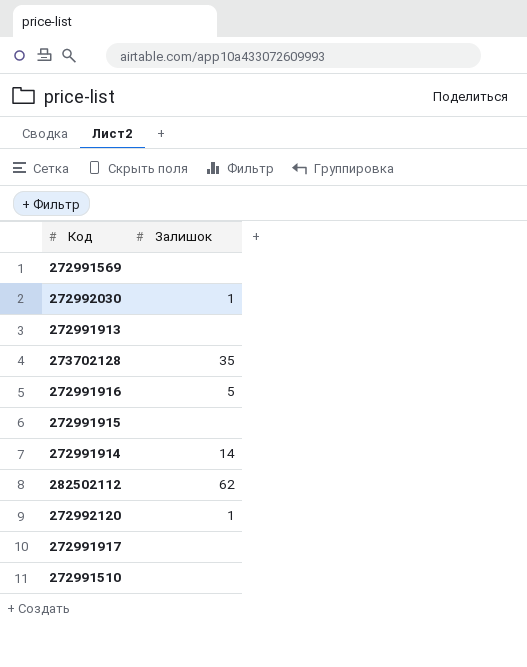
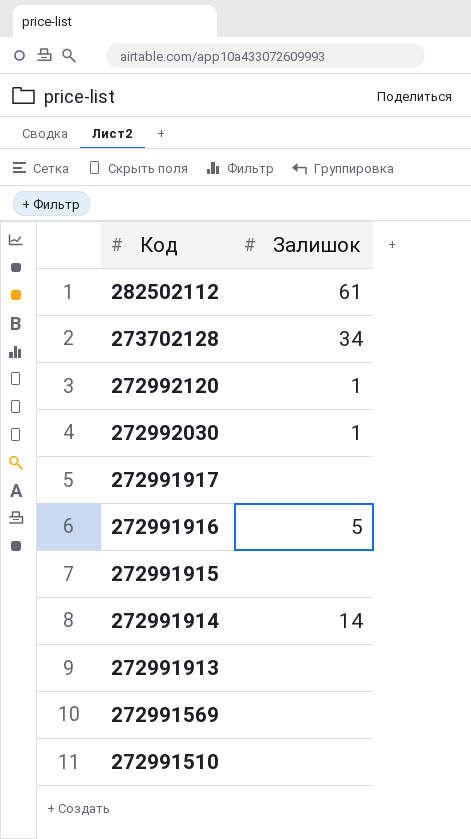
row order: none -> Код descending
282502112 | Залишок: 62 -> 61
273702128 | Залишок: 35 -> 34

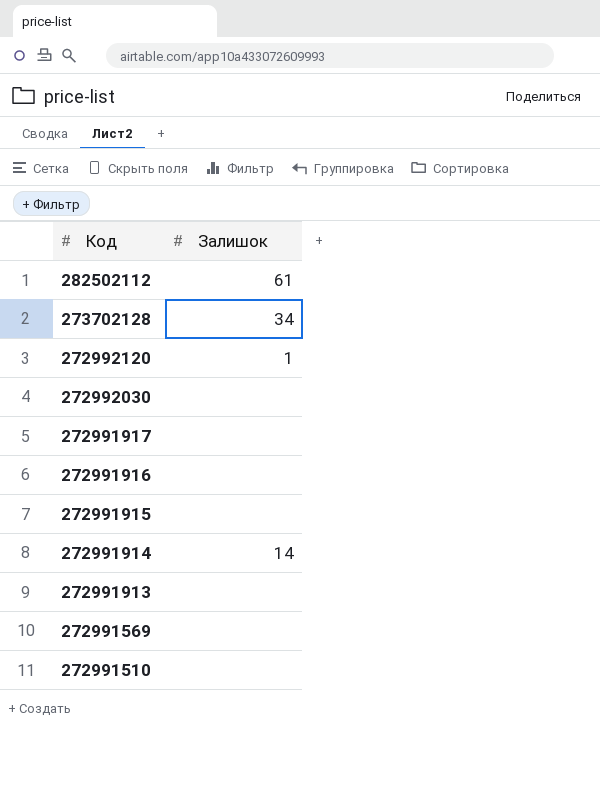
272992030 | Залишок: 1 -> none
272991916 | Залишок: 5 -> none

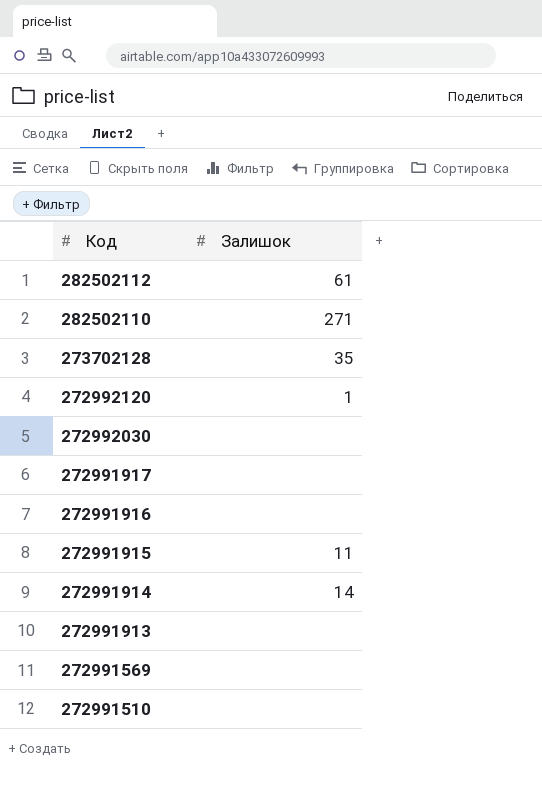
row 282502110: none -> 271
273702128 | Залишок: 34 -> 35
272991915 | Залишок: none -> 11

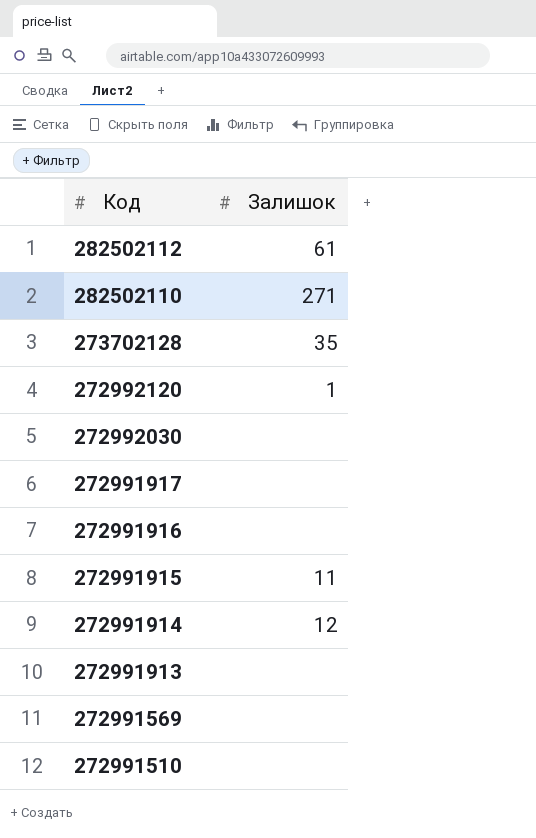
272991914 | Залишок: 14 -> 12

